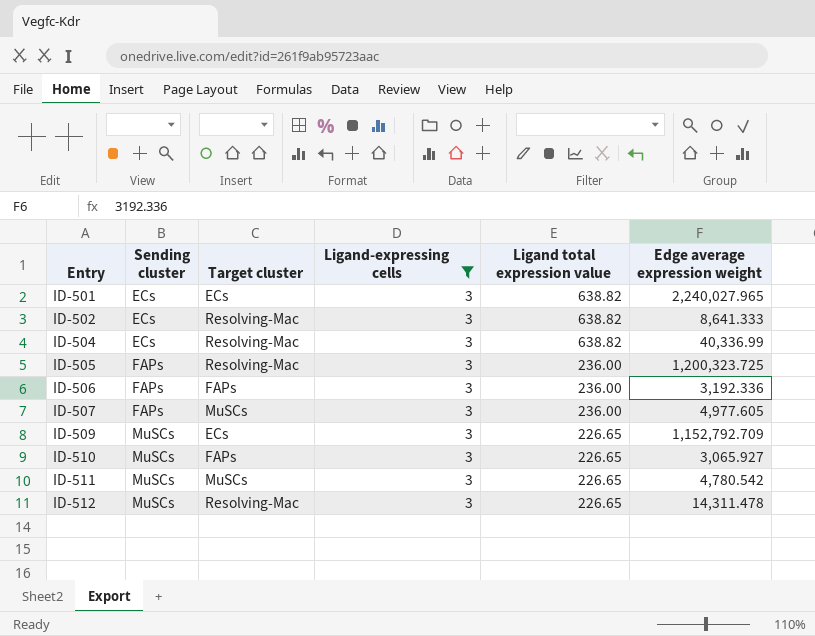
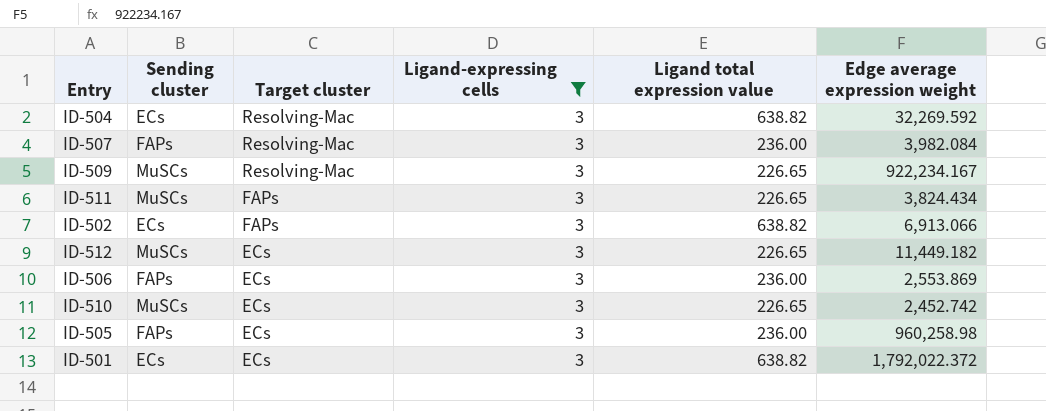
row order: Entry ascending -> Target cluster descending
ID-504 | Edge average expression weight: 40,336.99 -> 32,269.592
ID-507 | Target cluster: MuSCs -> Resolving-Mac
ID-507 | Edge average expression weight: 4,977.605 -> 3,982.084
ID-509 | Target cluster: ECs -> Resolving-Mac
ID-509 | Edge average expression weight: 1,152,792.709 -> 922,234.167
ID-511 | Target cluster: MuSCs -> FAPs
ID-511 | Edge average expression weight: 4,780.542 -> 3,824.434
ID-502 | Target cluster: Resolving-Mac -> FAPs
ID-502 | Edge average expression weight: 8,641.333 -> 6,913.066
ID-512 | Target cluster: Resolving-Mac -> ECs
ID-512 | Edge average expression weight: 14,311.478 -> 11,449.182
ID-506 | Target cluster: FAPs -> ECs
ID-506 | Edge average expression weight: 3,192.336 -> 2,553.869
ID-510 | Target cluster: FAPs -> ECs
ID-510 | Edge average expression weight: 3,065.927 -> 2,452.742
ID-505 | Target cluster: Resolving-Mac -> ECs
ID-505 | Edge average expression weight: 1,200,323.725 -> 960,258.98
ID-501 | Edge average expression weight: 2,240,027.965 -> 1,792,022.372

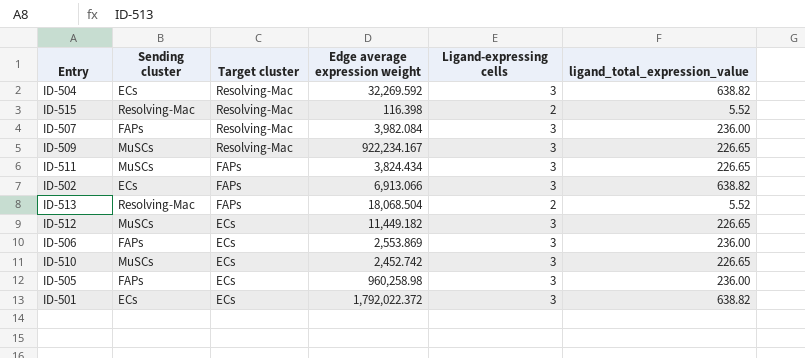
filter: Ligand-expressing cells = 3 -> none
column Edge average expression weight | position: 6 -> 4
column name: Ligand total expression value -> ligand_total_expression_value

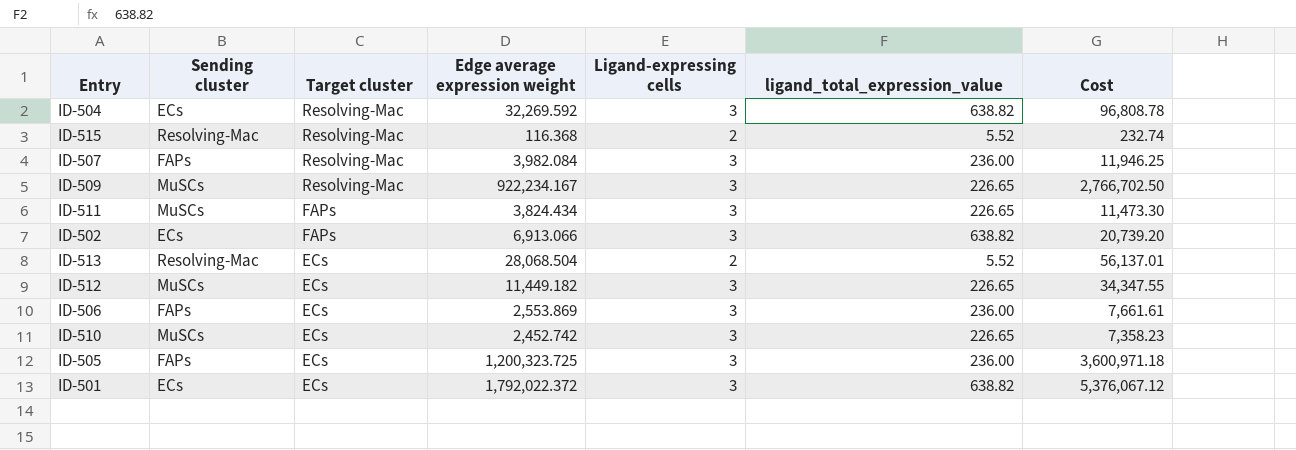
column Cost | formula: none -> [Edge average expression weight] * [Ligand-expressing cells]
ID-515 | Edge average expression weight: 116.398 -> 116.368
ID-513 | Target cluster: FAPs -> ECs
ID-513 | Edge average expression weight: 18,068.504 -> 28,068.504
ID-505 | Edge average expression weight: 960,258.98 -> 1,200,323.725

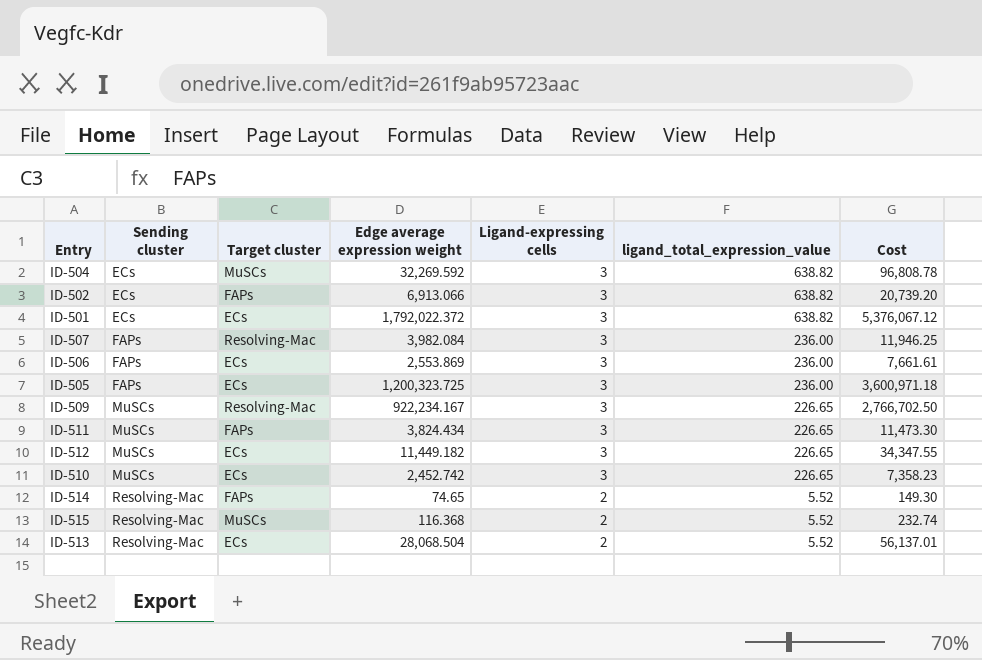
row order: Target cluster descending -> Sending cluster ascending
ID-504 | Target cluster: Resolving-Mac -> MuSCs
row ID-514: none -> Resolving-Mac | FAPs | 74.65 | 2 | 5.52 | 149.30
ID-515 | Target cluster: Resolving-Mac -> MuSCs

